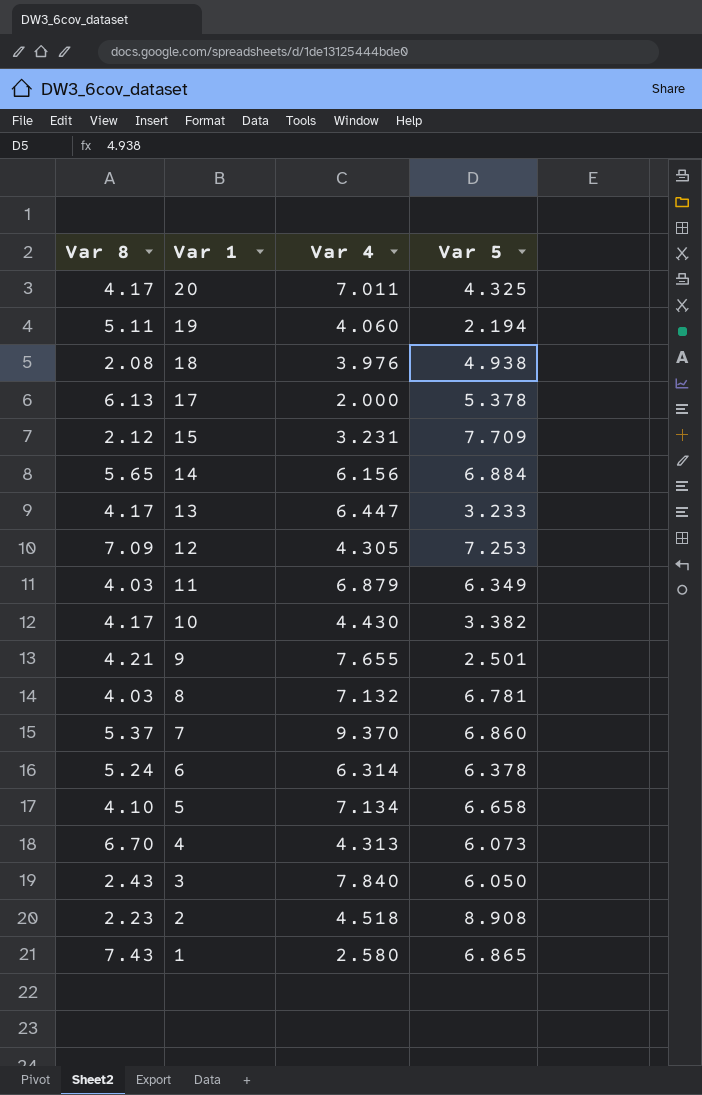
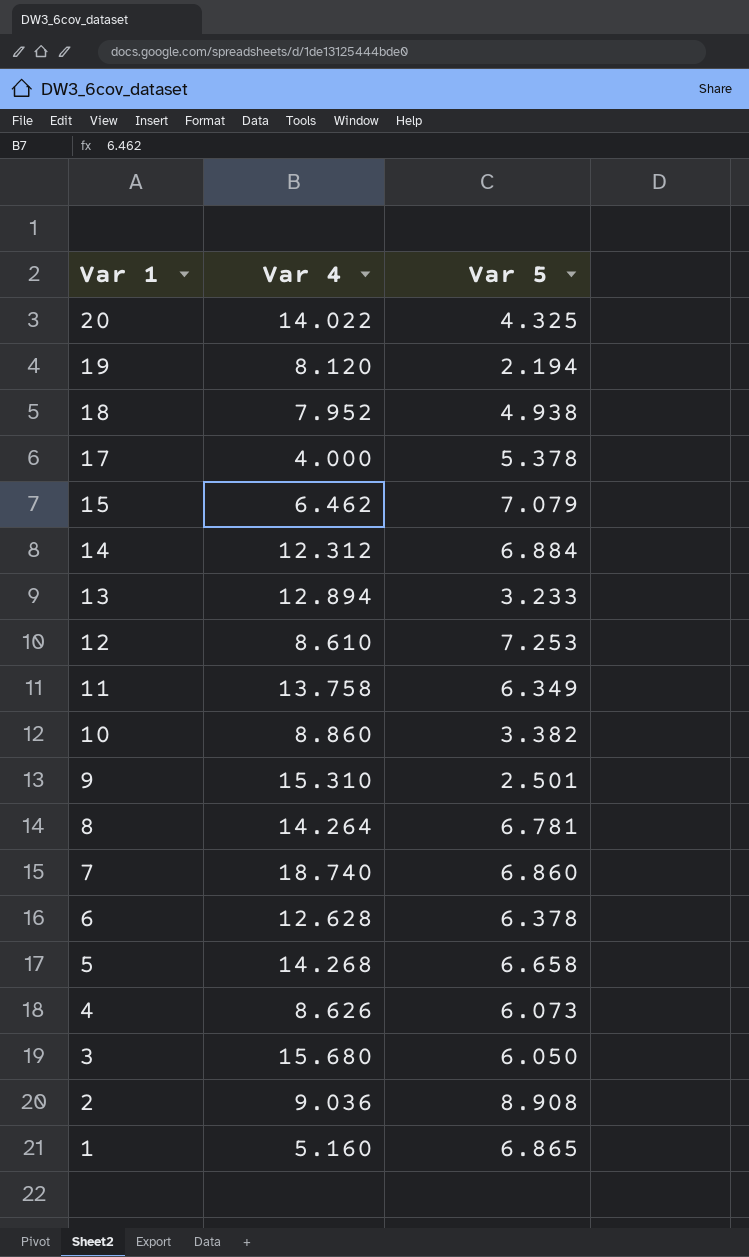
column Var 8 | position: 1 -> none
20 | Var 4: 7.011 -> 14.022
19 | Var 4: 4.060 -> 8.120
18 | Var 4: 3.976 -> 7.952
17 | Var 4: 2.000 -> 4.000
15 | Var 4: 3.231 -> 6.462
15 | Var 5: 7.709 -> 7.079
14 | Var 4: 6.156 -> 12.312
13 | Var 4: 6.447 -> 12.894
12 | Var 4: 4.305 -> 8.610
11 | Var 4: 6.879 -> 13.758
10 | Var 4: 4.430 -> 8.860
9 | Var 4: 7.655 -> 15.310
8 | Var 4: 7.132 -> 14.264
7 | Var 4: 9.370 -> 18.740
6 | Var 4: 6.314 -> 12.628
5 | Var 4: 7.134 -> 14.268
4 | Var 4: 4.313 -> 8.626
3 | Var 4: 7.840 -> 15.680
2 | Var 4: 4.518 -> 9.036
1 | Var 4: 2.580 -> 5.160

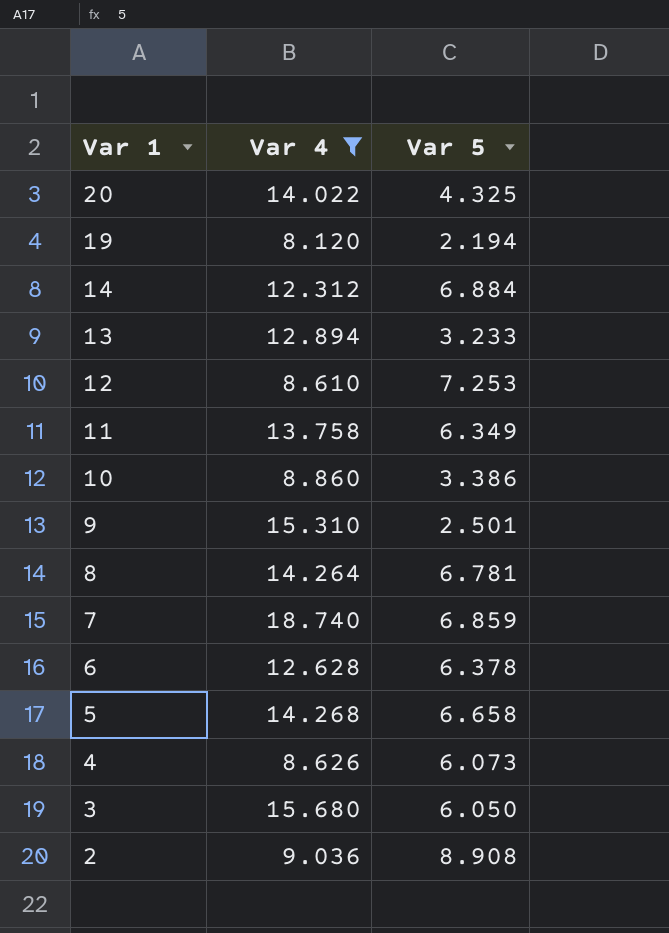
filter: none -> Var 4 >= 8.120
10 | Var 5: 3.382 -> 3.386
7 | Var 5: 6.860 -> 6.859

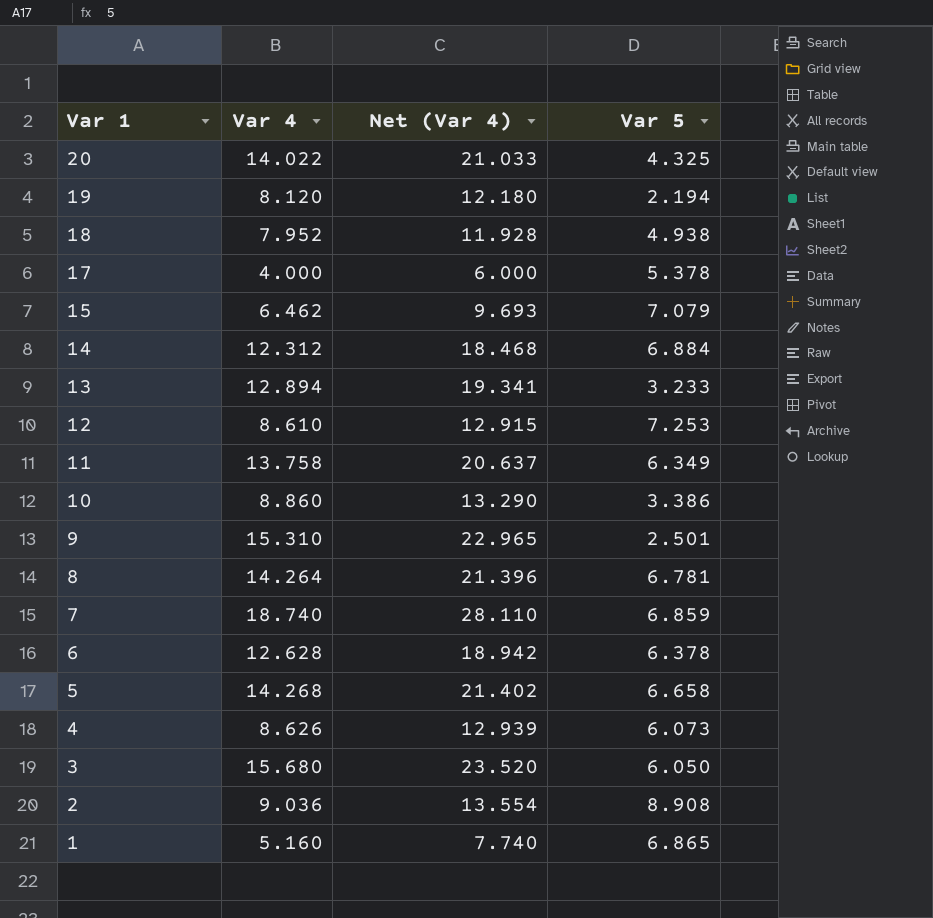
filter: Var 4 >= 8.120 -> none
column Net (Var 4) | formula: none -> [Var 4] * 1.5

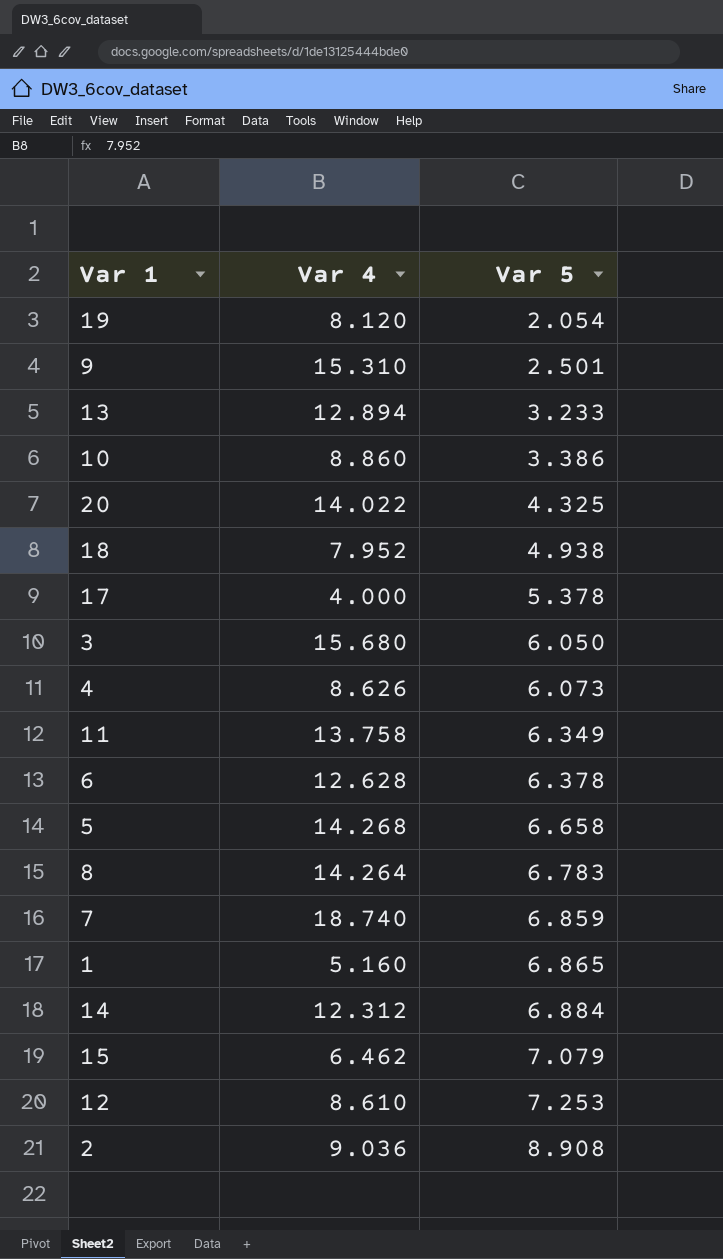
row order: Var 1 descending -> Var 5 ascending
column Net (Var 4) | formula: [Var 4] * 1.5 -> none
19 | Var 5: 2.194 -> 2.054
8 | Var 5: 6.781 -> 6.783

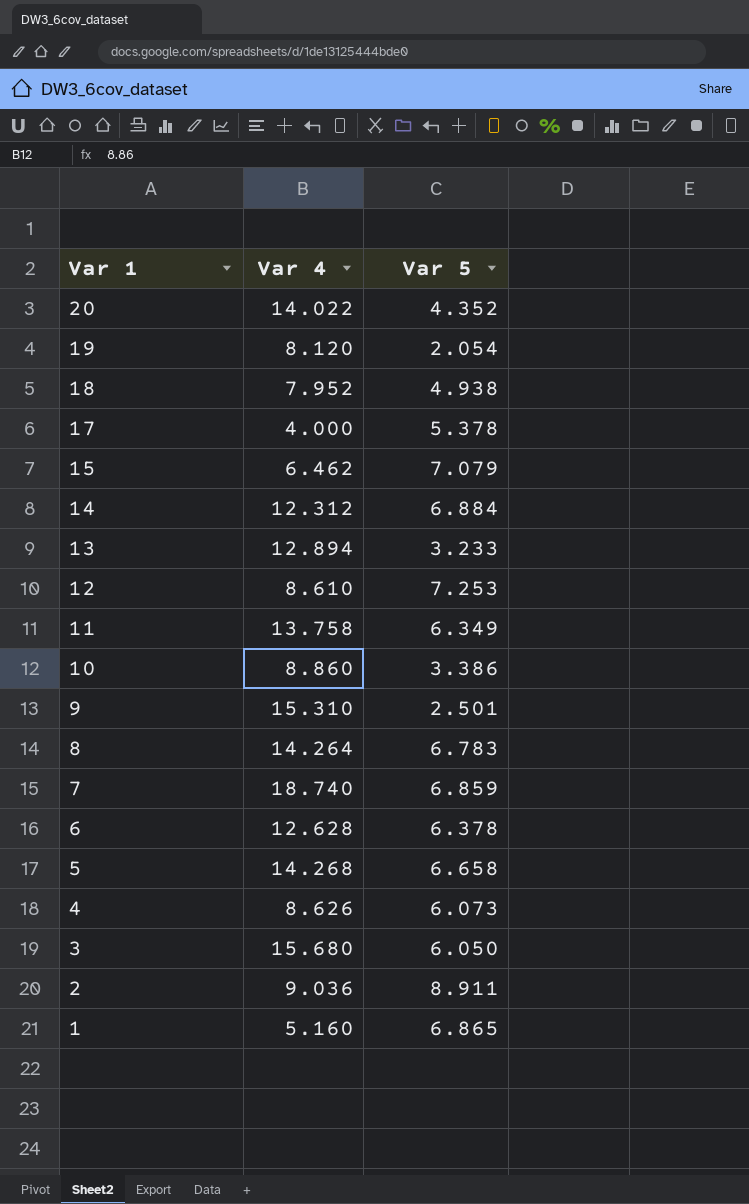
row order: Var 5 ascending -> Var 1 descending
20 | Var 5: 4.325 -> 4.352
2 | Var 5: 8.908 -> 8.911

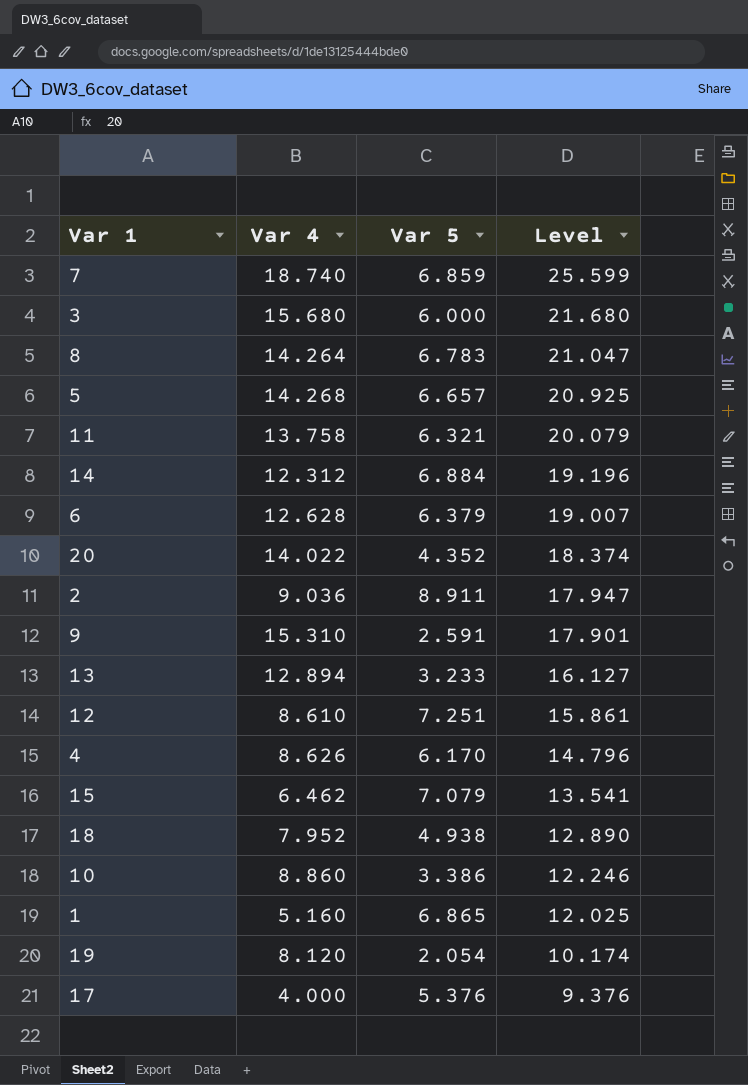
row order: Var 1 descending -> Level descending
column Level | formula: none -> [Var 4] + [Var 5]
3 | Var 5: 6.050 -> 6.000
5 | Var 5: 6.658 -> 6.657
11 | Var 5: 6.349 -> 6.321
6 | Var 5: 6.378 -> 6.379
9 | Var 5: 2.501 -> 2.591
12 | Var 5: 7.253 -> 7.251
4 | Var 5: 6.073 -> 6.170
17 | Var 5: 5.378 -> 5.376

